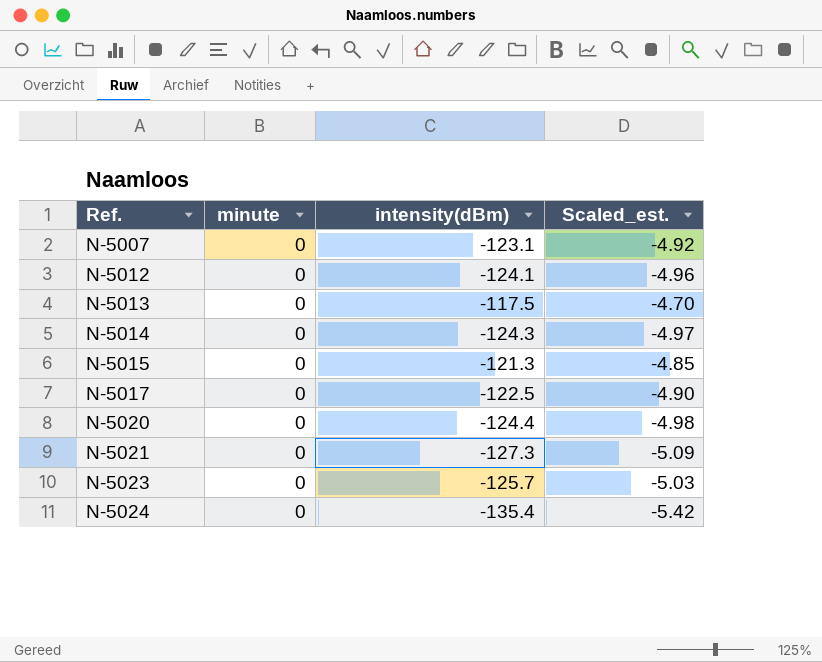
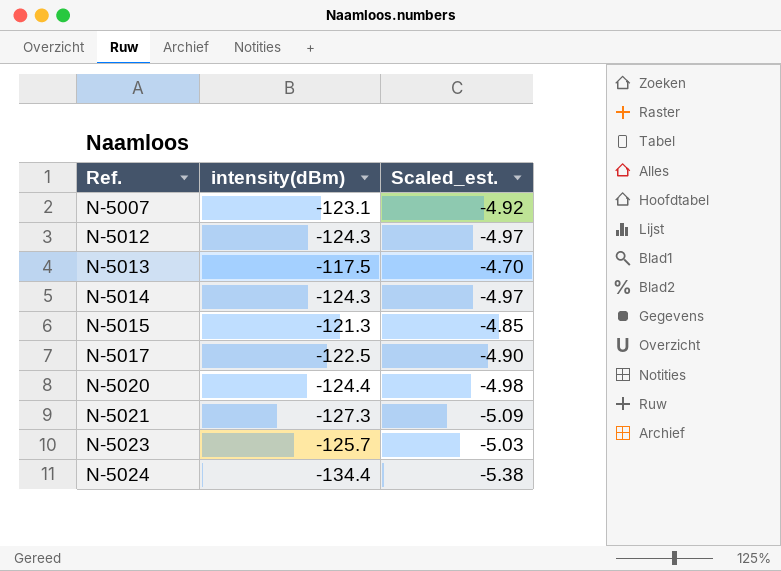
column minute | position: 2 -> none
N-5012 | intensity(dBm): -124.1 -> -124.3
N-5012 | Scaled_est.: -4.96 -> -4.97
N-5024 | intensity(dBm): -135.4 -> -134.4
N-5024 | Scaled_est.: -5.42 -> -5.38

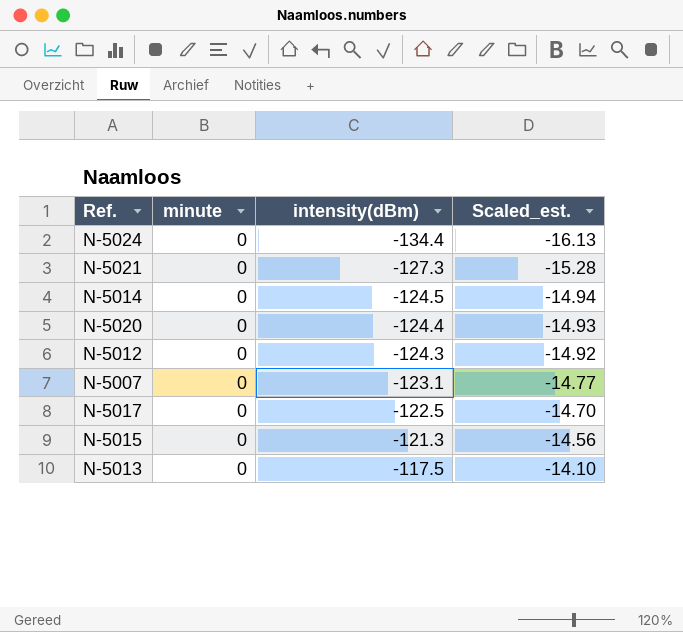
row order: Ref. ascending -> intensity(dBm) ascending
column minute | position: none -> 2
column Scaled_est. | formula: [intensity(dBm)] * 0.04 -> [intensity(dBm)] * 0.12
row N-5023: -125.7 | -5.03 -> none
N-5014 | intensity(dBm): -124.3 -> -124.5

